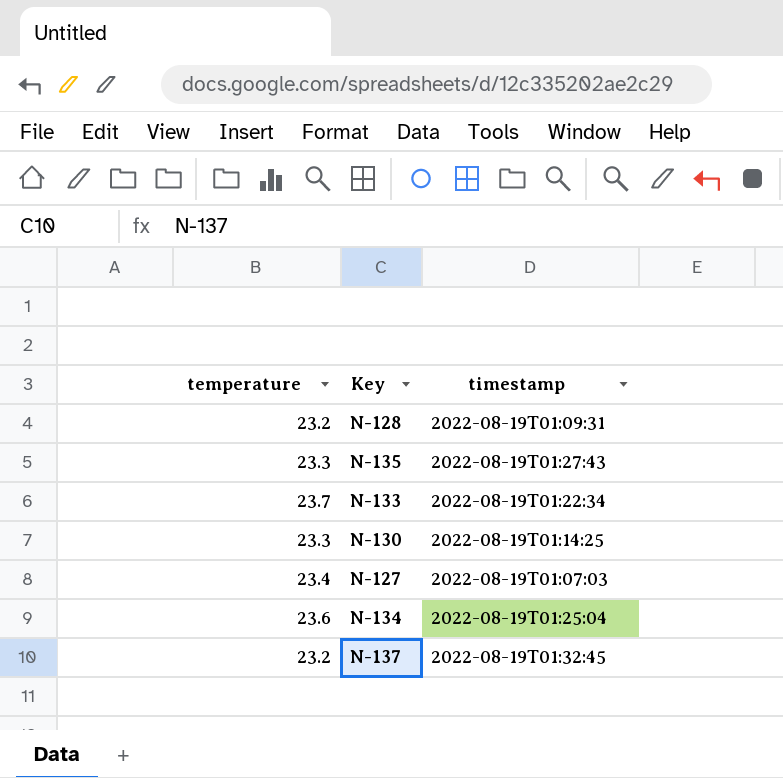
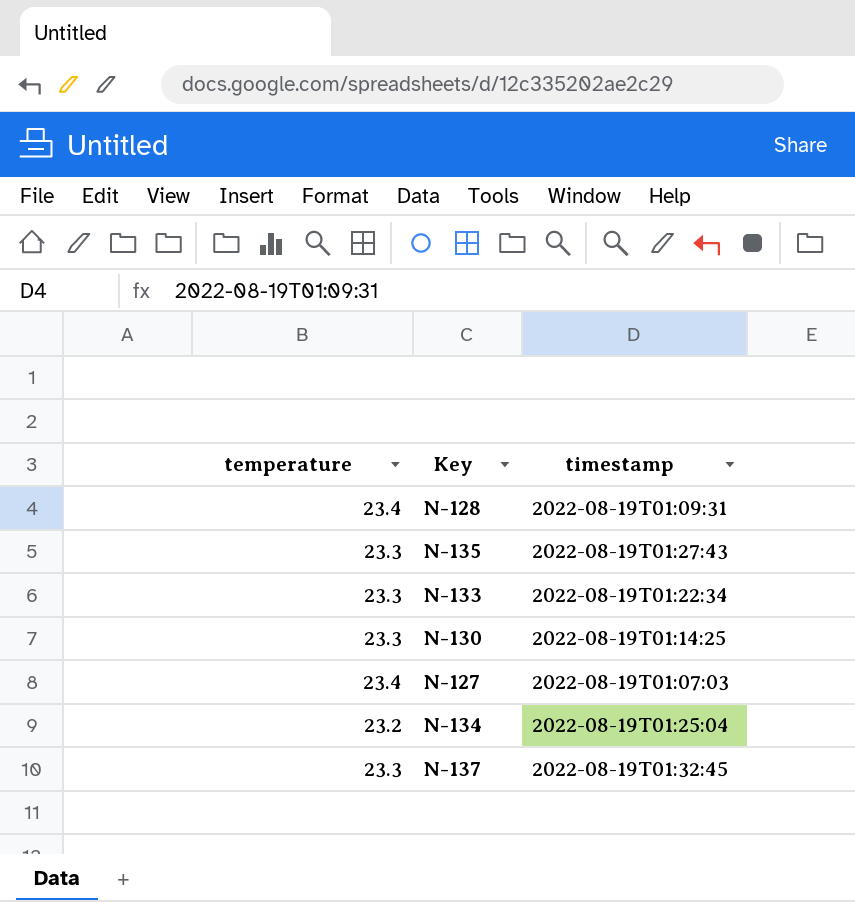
N-128 | temperature: 23.2 -> 23.4
N-133 | temperature: 23.7 -> 23.3
N-134 | temperature: 23.6 -> 23.2
N-137 | temperature: 23.2 -> 23.3

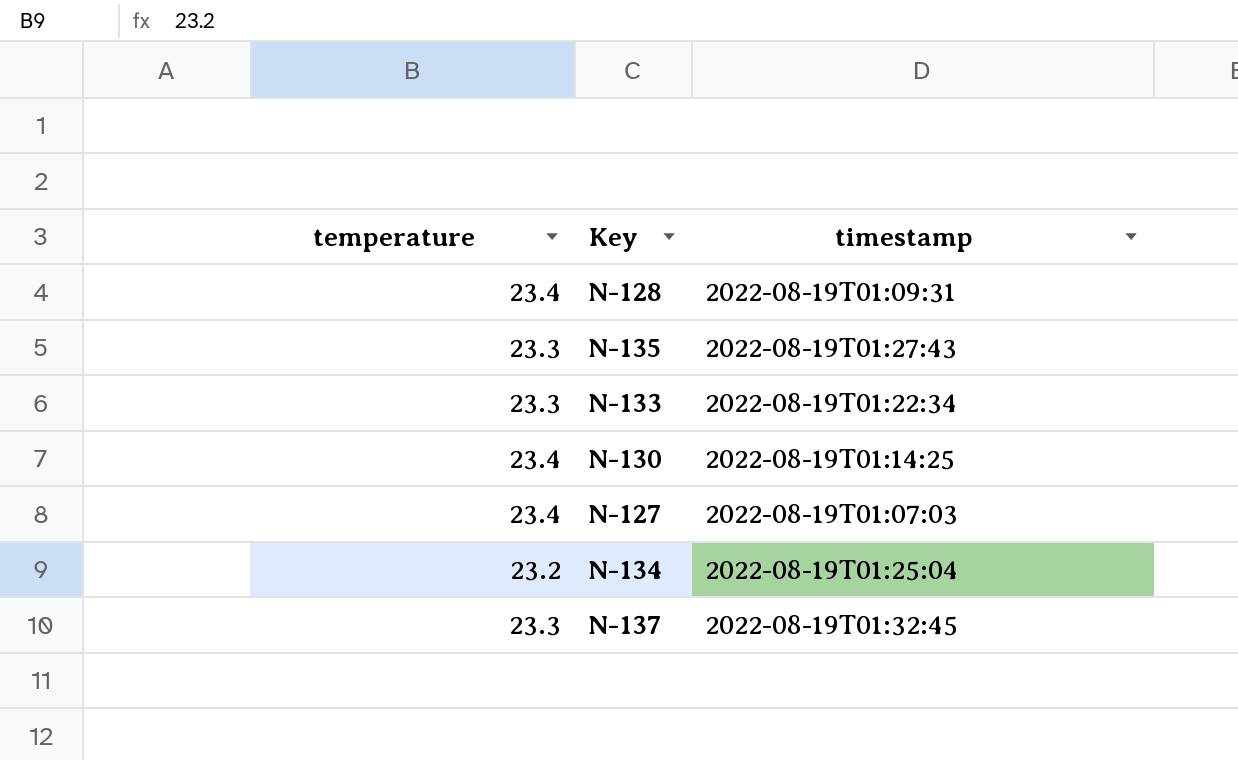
N-130 | temperature: 23.3 -> 23.4

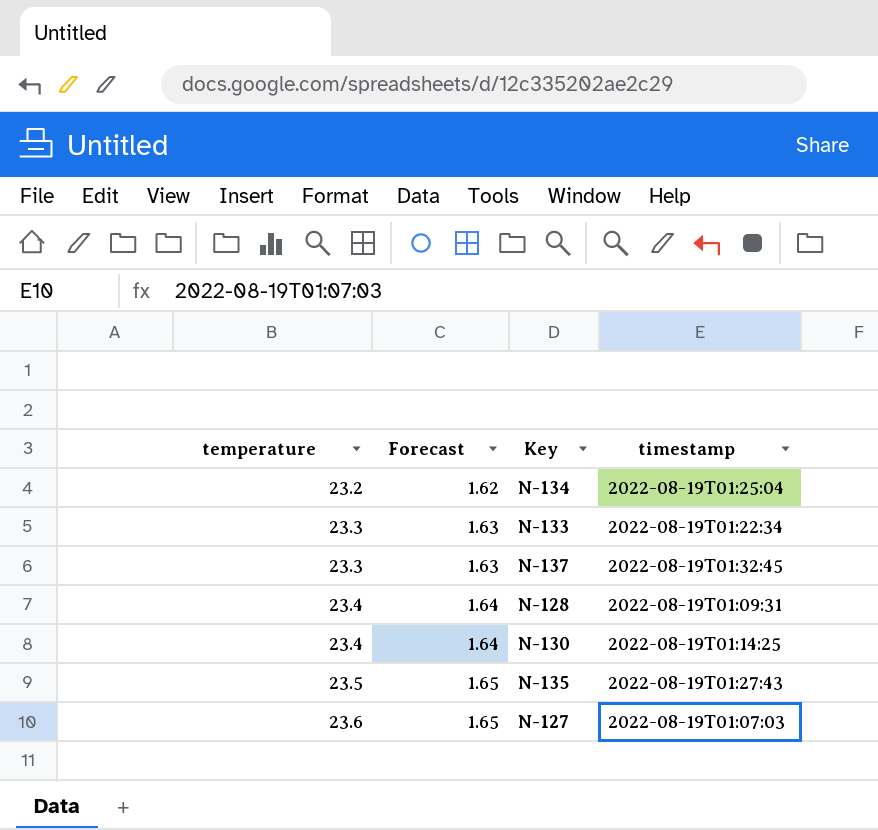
row order: none -> temperature ascending
column Forecast | formula: none -> [temperature] * 0.07
N-135 | temperature: 23.3 -> 23.5
N-127 | temperature: 23.4 -> 23.6

